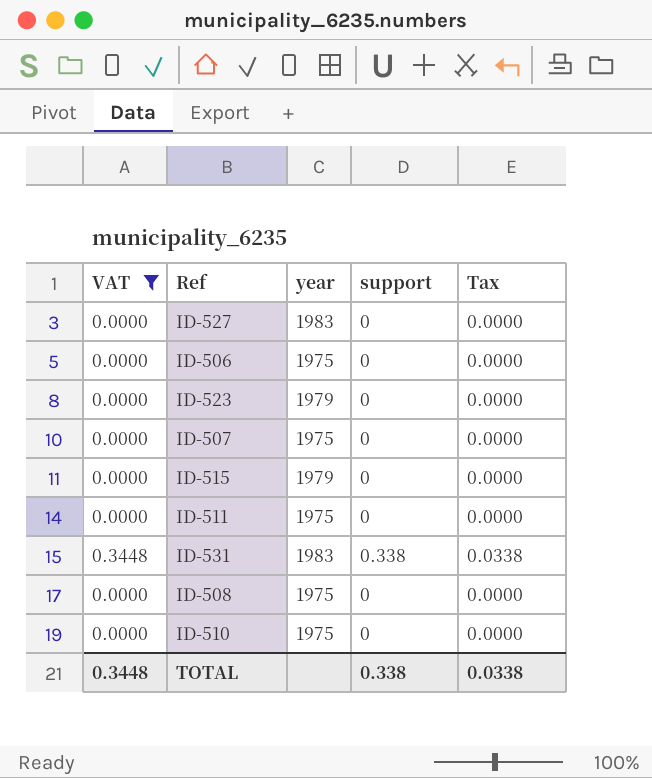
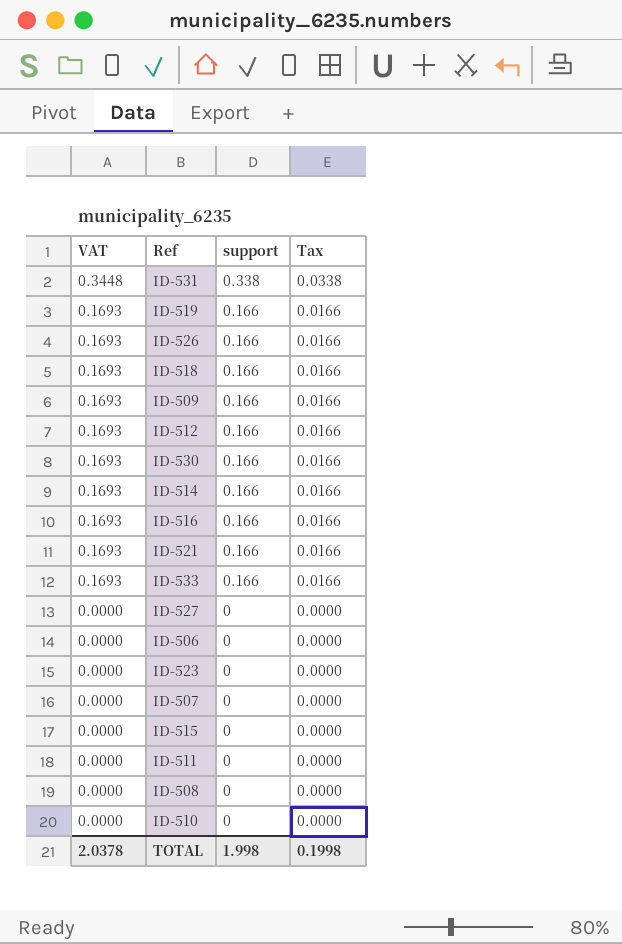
filter: VAT != 0.1693 -> none
row order: none -> VAT descending
column year | position: 3 -> none
TOTAL | VAT: 0.3448 -> 2.0378
TOTAL | support: 0.338 -> 1.998
TOTAL | Tax: 0.0338 -> 0.1998

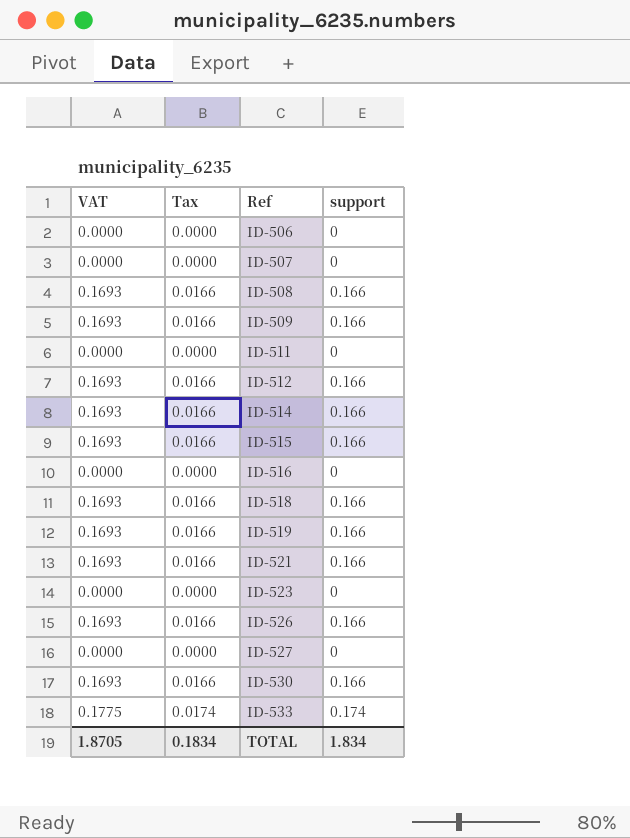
row order: VAT descending -> Ref ascending
column Tax | position: 4 -> 2
row ID-531: 0.3448 | 0.338 | 0.0338 -> none
row ID-510: 0.0000 | 0 | 0.0000 -> none
ID-508 | VAT: 0.0000 -> 0.1693
ID-508 | Tax: 0.0000 -> 0.0166
ID-508 | support: 0 -> 0.166
ID-515 | VAT: 0.0000 -> 0.1693
ID-515 | Tax: 0.0000 -> 0.0166
ID-515 | support: 0 -> 0.166
ID-516 | VAT: 0.1693 -> 0.0000
ID-516 | Tax: 0.0166 -> 0.0000
ID-516 | support: 0.166 -> 0
ID-533 | VAT: 0.1693 -> 0.1775
ID-533 | Tax: 0.0166 -> 0.0174
ID-533 | support: 0.166 -> 0.174
TOTAL | VAT: 2.0378 -> 1.8705
TOTAL | Tax: 0.1998 -> 0.1834
TOTAL | support: 1.998 -> 1.834

